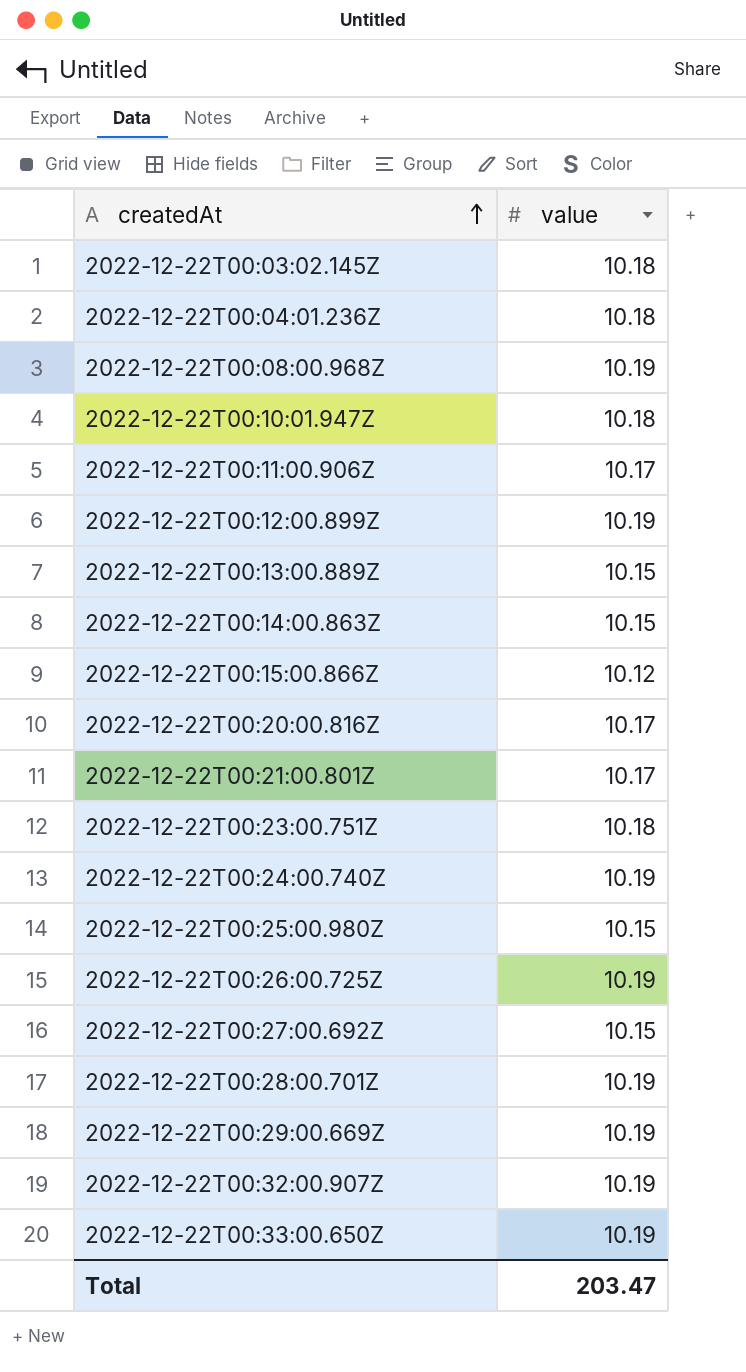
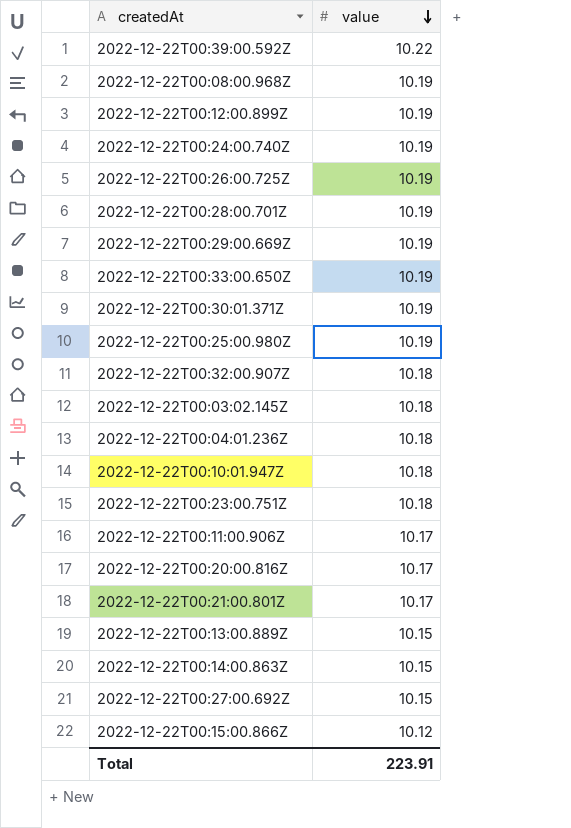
row order: createdAt ascending -> value descending
row 2022-12-22T00:39:00.592Z: none -> 10.22
row 2022-12-22T00:30:01.371Z: none -> 10.19
2022-12-22T00:25:00.980Z | value: 10.15 -> 10.19
2022-12-22T00:32:00.907Z | value: 10.19 -> 10.18
Total | value: 203.47 -> 223.91

